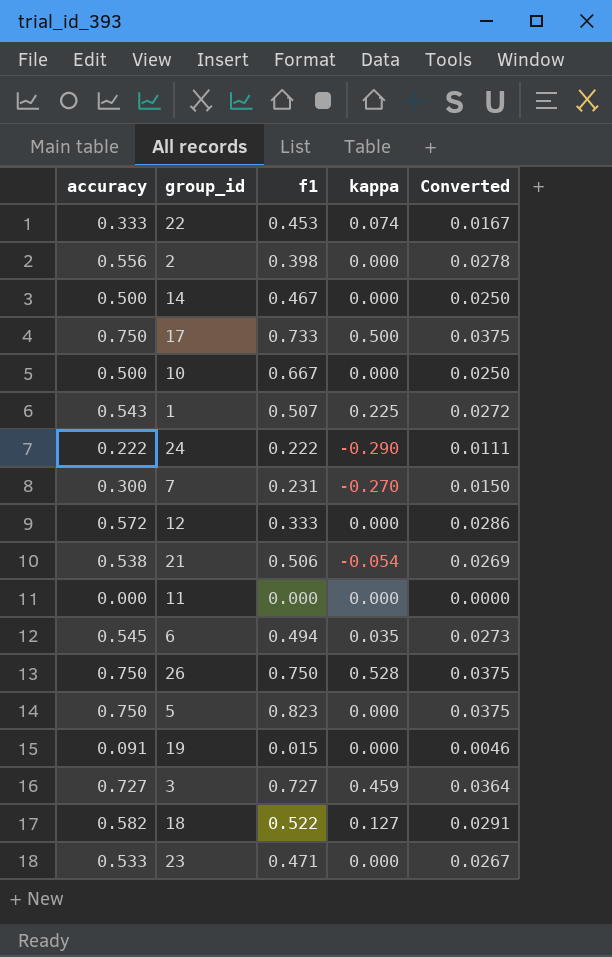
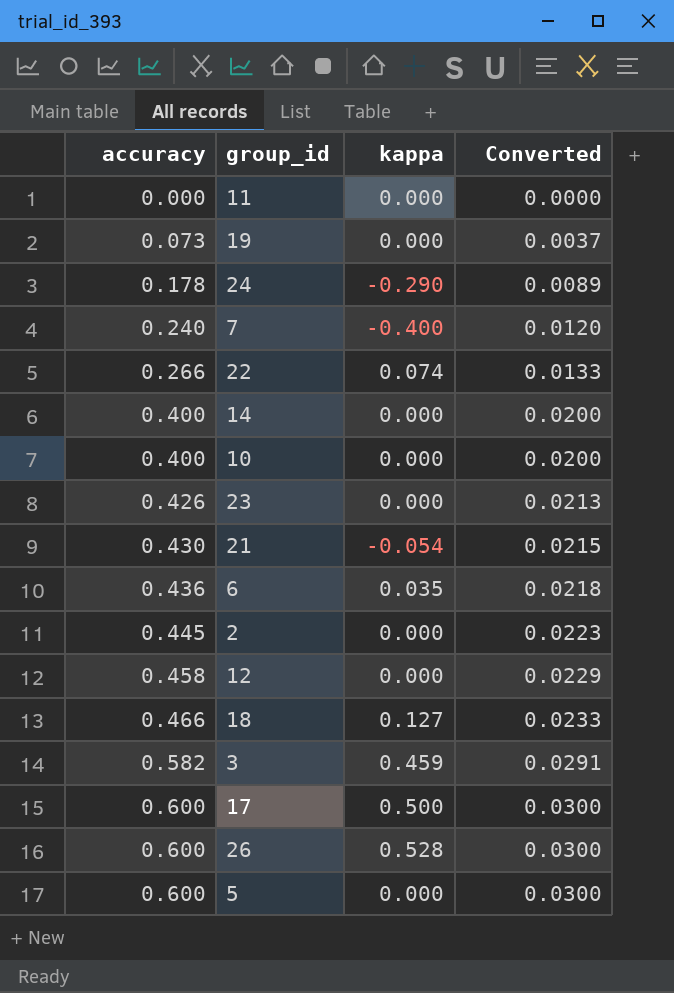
row order: none -> accuracy ascending
column f1 | position: 3 -> none
row 1: 0.543 | 0.507 | 0.225 | 0.0272 -> none
19 | accuracy: 0.091 -> 0.073
19 | Converted: 0.0046 -> 0.0037
24 | accuracy: 0.222 -> 0.178
24 | Converted: 0.0111 -> 0.0089
7 | accuracy: 0.300 -> 0.240
7 | kappa: -0.270 -> -0.400
7 | Converted: 0.0150 -> 0.0120
22 | accuracy: 0.333 -> 0.266
22 | Converted: 0.0167 -> 0.0133
14 | accuracy: 0.500 -> 0.400
14 | Converted: 0.0250 -> 0.0200
10 | accuracy: 0.500 -> 0.400
10 | Converted: 0.0250 -> 0.0200
23 | accuracy: 0.533 -> 0.426
23 | Converted: 0.0267 -> 0.0213
21 | accuracy: 0.538 -> 0.430
21 | Converted: 0.0269 -> 0.0215
6 | accuracy: 0.545 -> 0.436
6 | Converted: 0.0273 -> 0.0218
2 | accuracy: 0.556 -> 0.445
2 | Converted: 0.0278 -> 0.0223
12 | accuracy: 0.572 -> 0.458
12 | Converted: 0.0286 -> 0.0229
18 | accuracy: 0.582 -> 0.466
18 | Converted: 0.0291 -> 0.0233
3 | accuracy: 0.727 -> 0.582
3 | Converted: 0.0364 -> 0.0291
17 | accuracy: 0.750 -> 0.600
17 | Converted: 0.0375 -> 0.0300
26 | accuracy: 0.750 -> 0.600
26 | Converted: 0.0375 -> 0.0300
5 | accuracy: 0.750 -> 0.600
5 | Converted: 0.0375 -> 0.0300

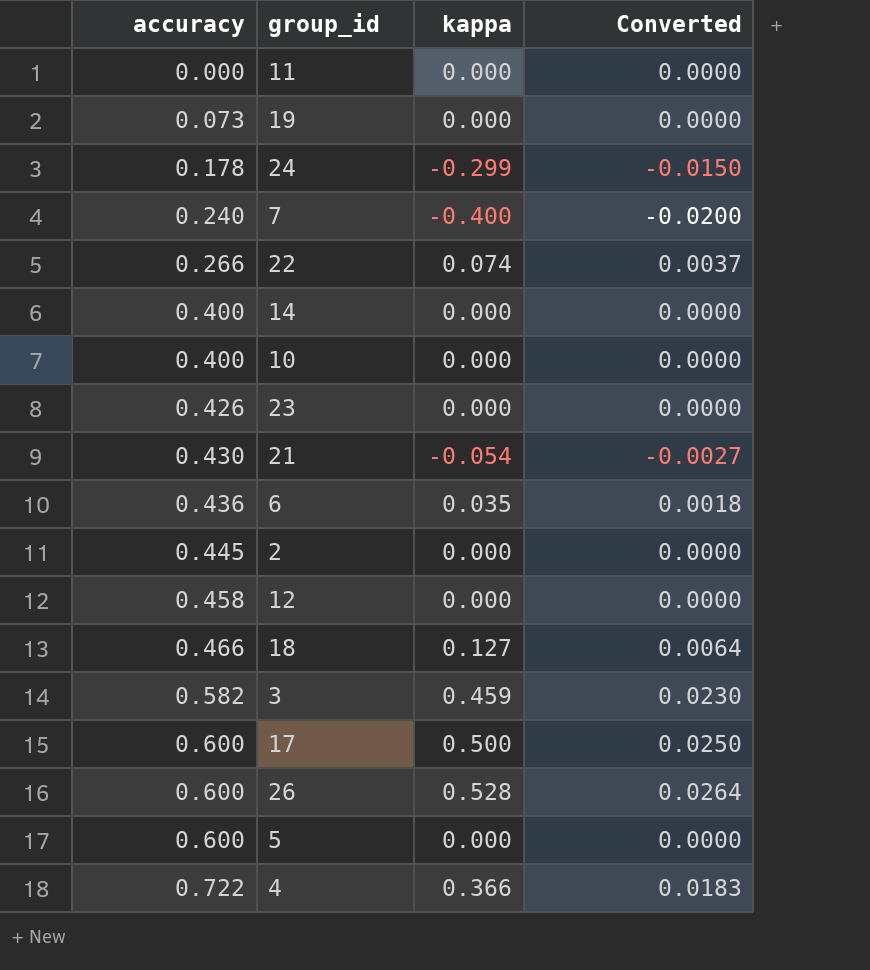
column Converted | formula: [accuracy] * 0.05 -> [kappa] * 0.05
24 | kappa: -0.290 -> -0.299
row 4: none -> 0.722 | 0.366 | 0.0183

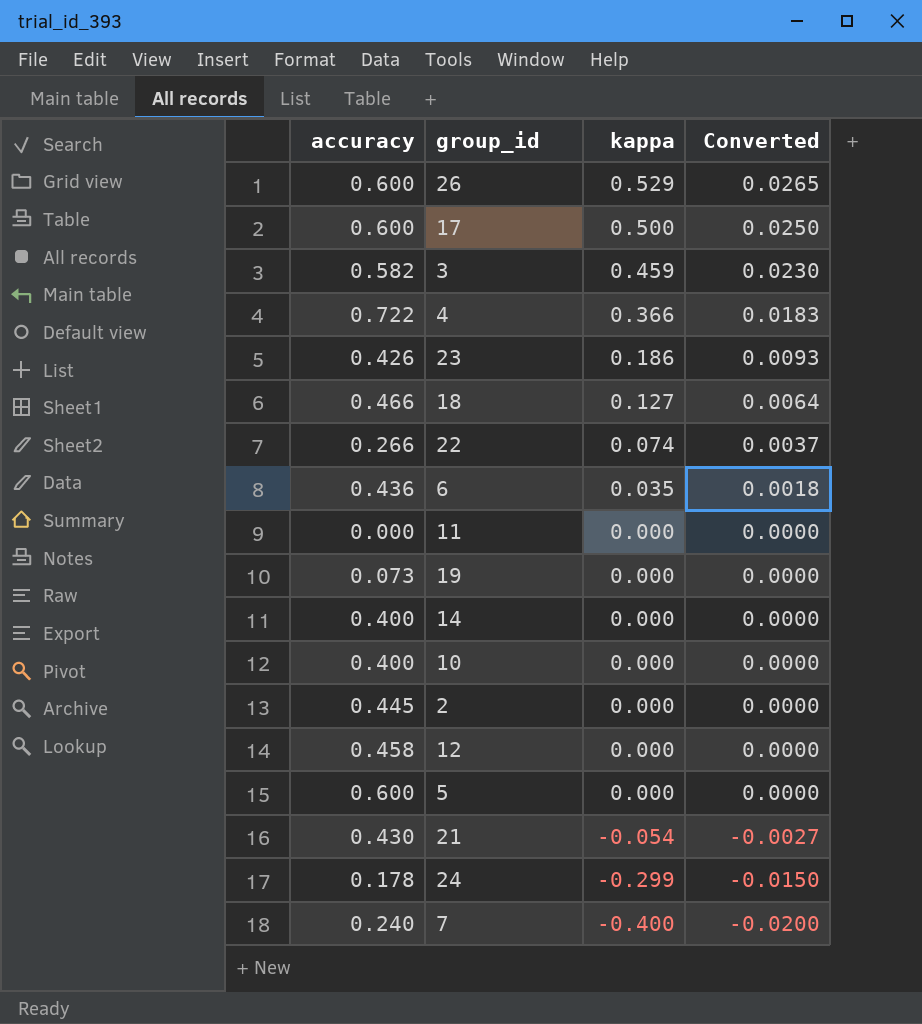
row order: accuracy ascending -> kappa descending
26 | kappa: 0.528 -> 0.529
26 | Converted: 0.0264 -> 0.0265
23 | kappa: 0.000 -> 0.186
23 | Converted: 0.0000 -> 0.0093

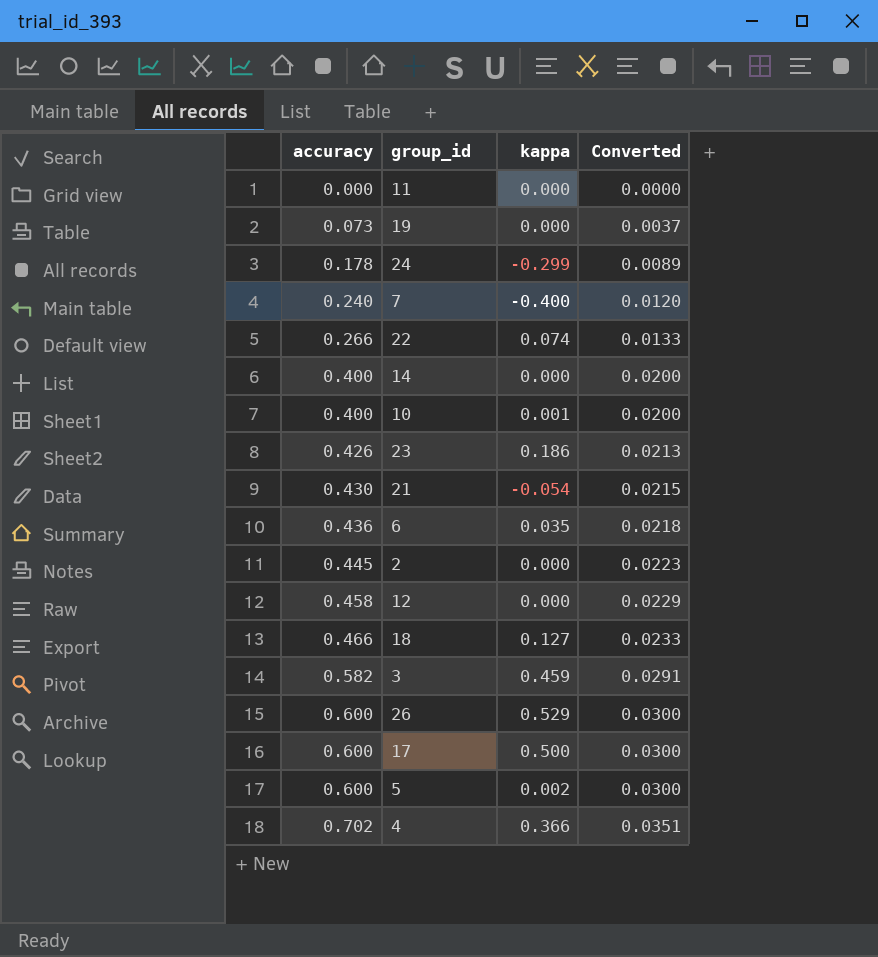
row order: kappa descending -> accuracy ascending
column Converted | formula: [kappa] * 0.05 -> [accuracy] * 0.05
10 | kappa: 0.000 -> 0.001
5 | kappa: 0.000 -> 0.002
4 | accuracy: 0.722 -> 0.702

